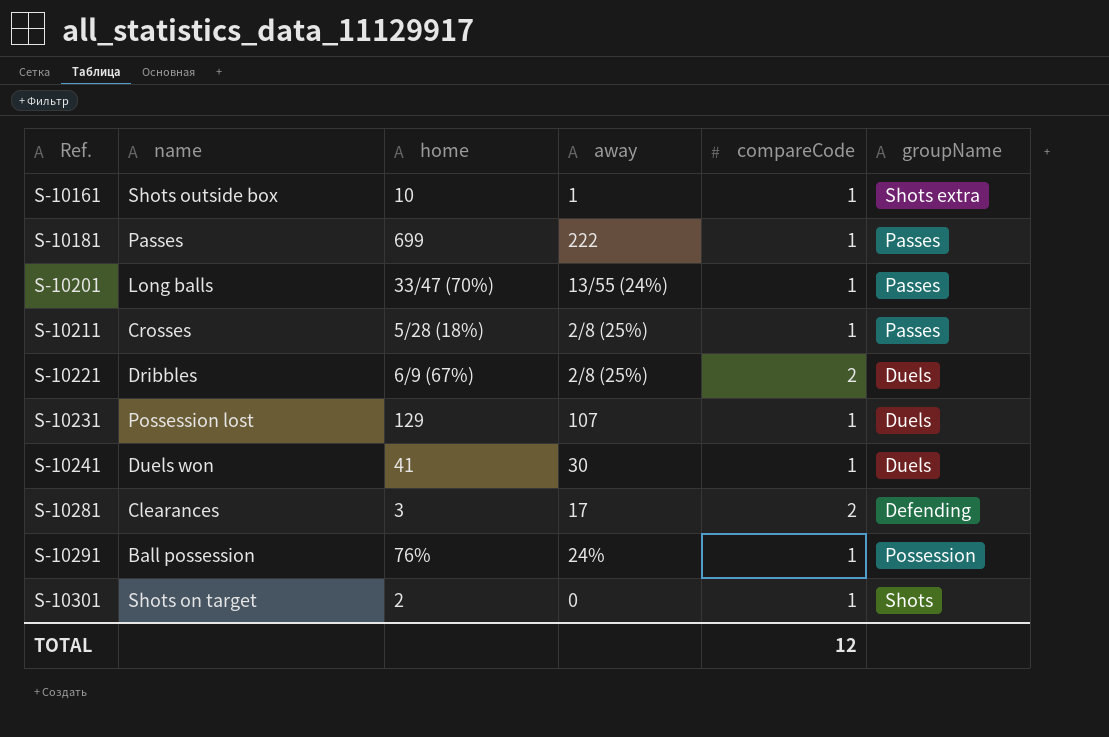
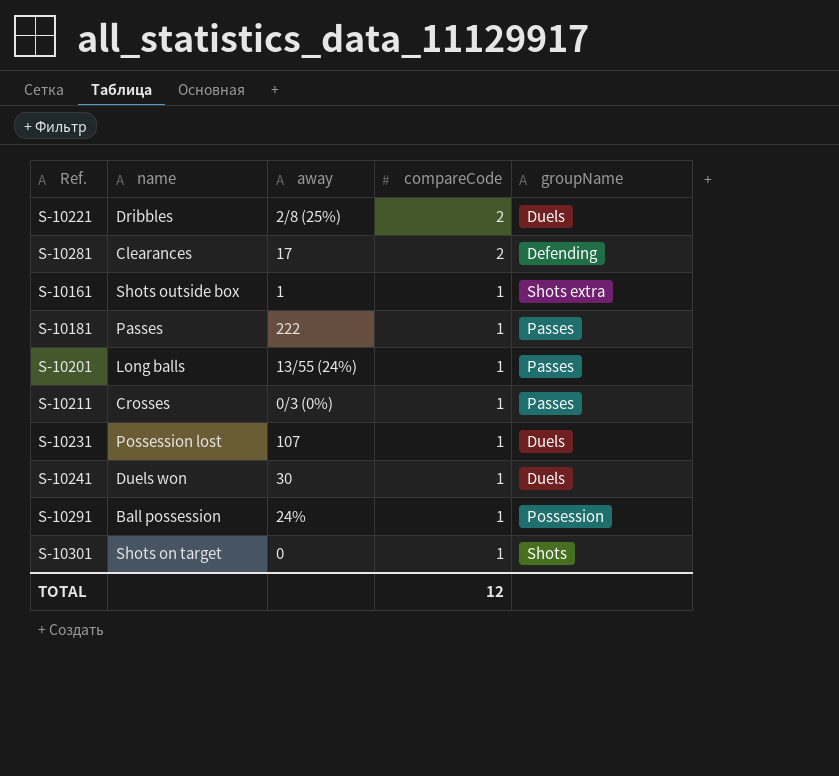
row order: Ref. ascending -> compareCode descending
column home | position: 3 -> none
S-10211 | away: 2/8 (25%) -> 0/3 (0%)

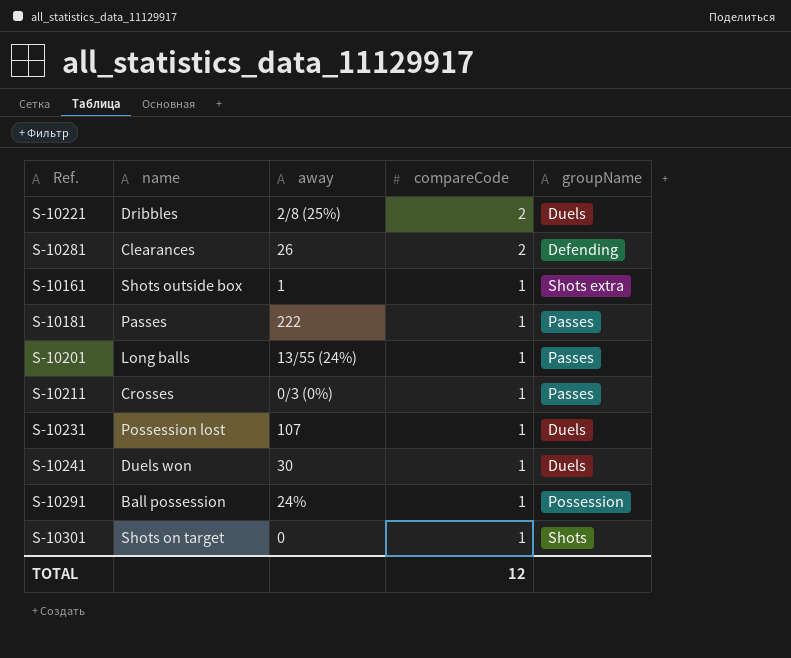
S-10281 | away: 17 -> 26

